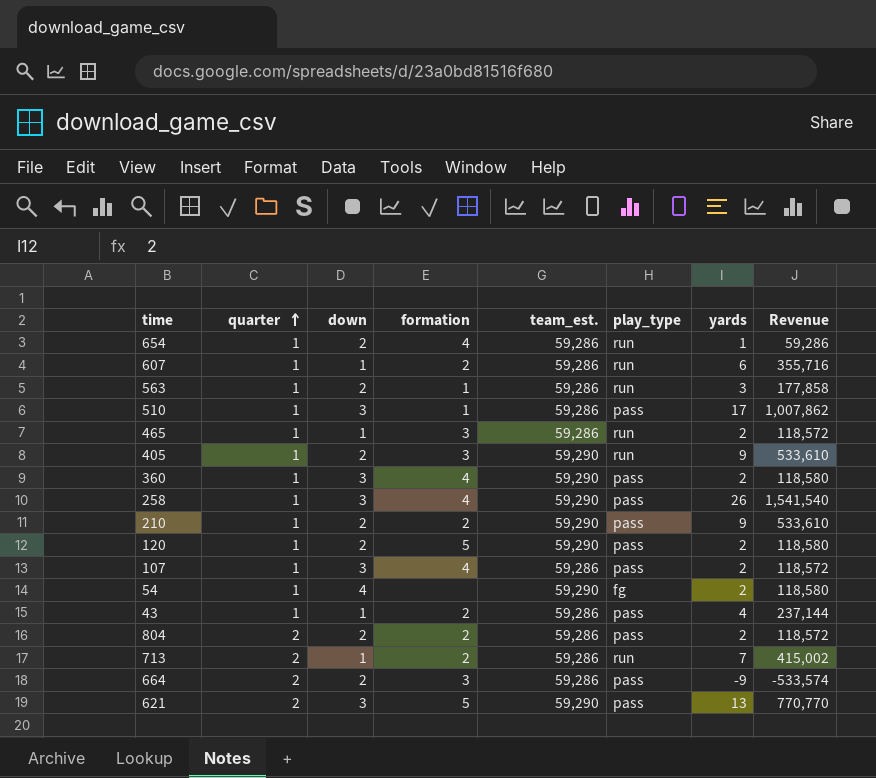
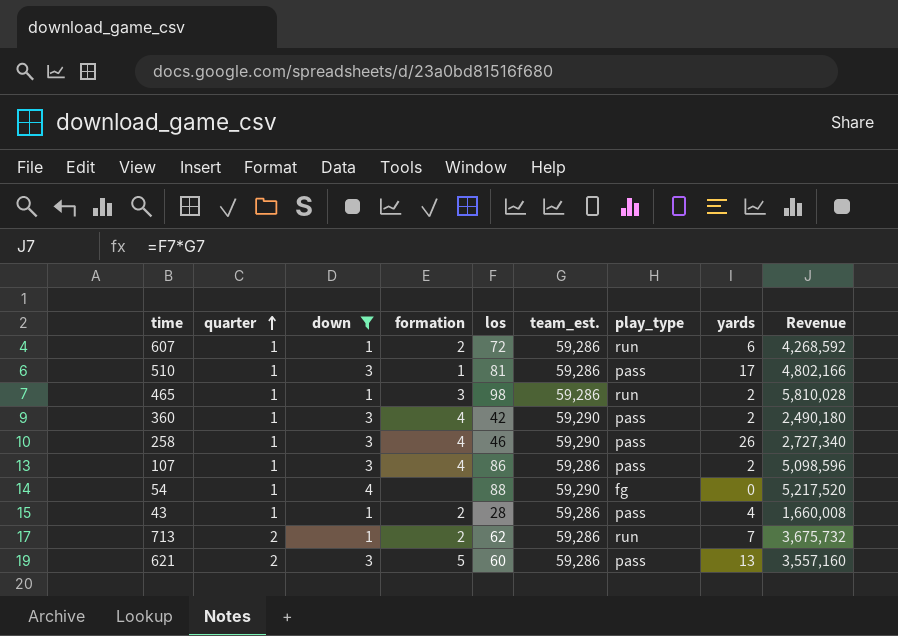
filter: none -> down != 2
column los | position: none -> 5
column Revenue | formula: [team_est.] * [yards] -> [los] * [team_est.]
54 | yards: 2 -> 0
621 | team_est.: 59,290 -> 59,286

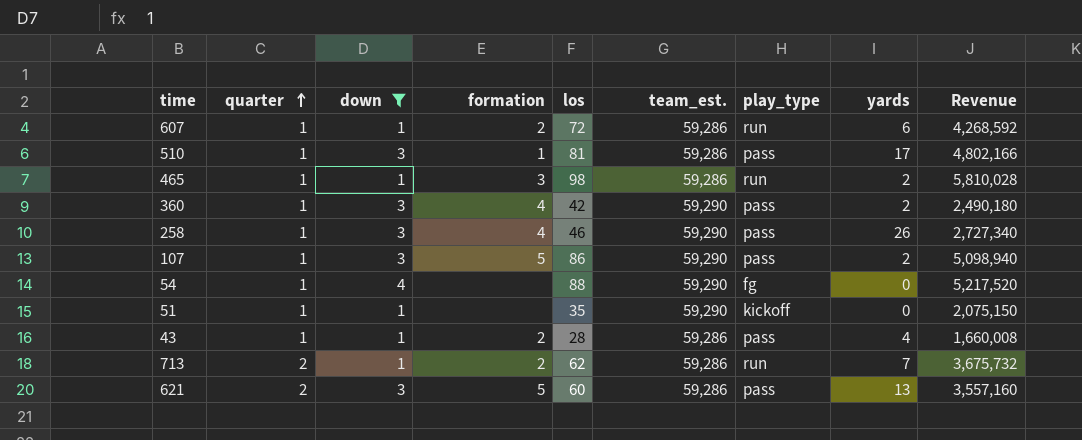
107 | formation: 4 -> 5
107 | team_est.: 59,286 -> 59,290
107 | Revenue: 5,098,596 -> 5,098,940
row 51: none -> 1 | 1 | none | 35 | 59,290 | kickoff | 0 | 2,075,150

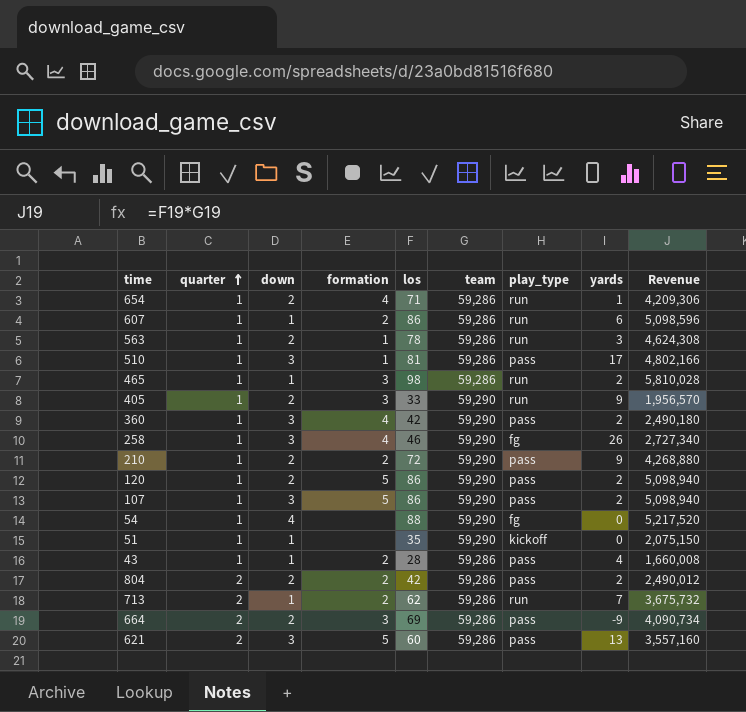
filter: down != 2 -> none
column name: team_est. -> team
607 | los: 72 -> 86
607 | Revenue: 4,268,592 -> 5,098,596
258 | play_type: pass -> fg

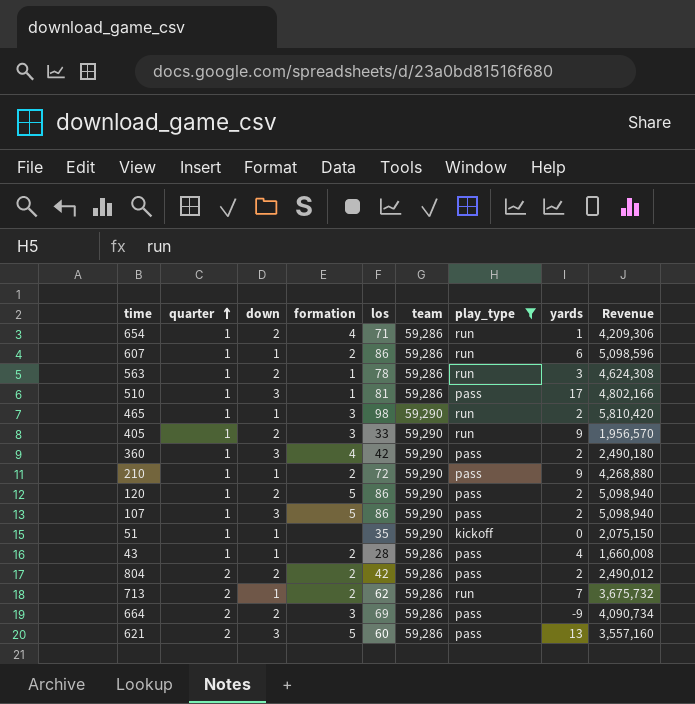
filter: none -> play_type != fg
465 | team: 59,286 -> 59,290
465 | Revenue: 5,810,028 -> 5,810,420
210 | down: 2 -> 1

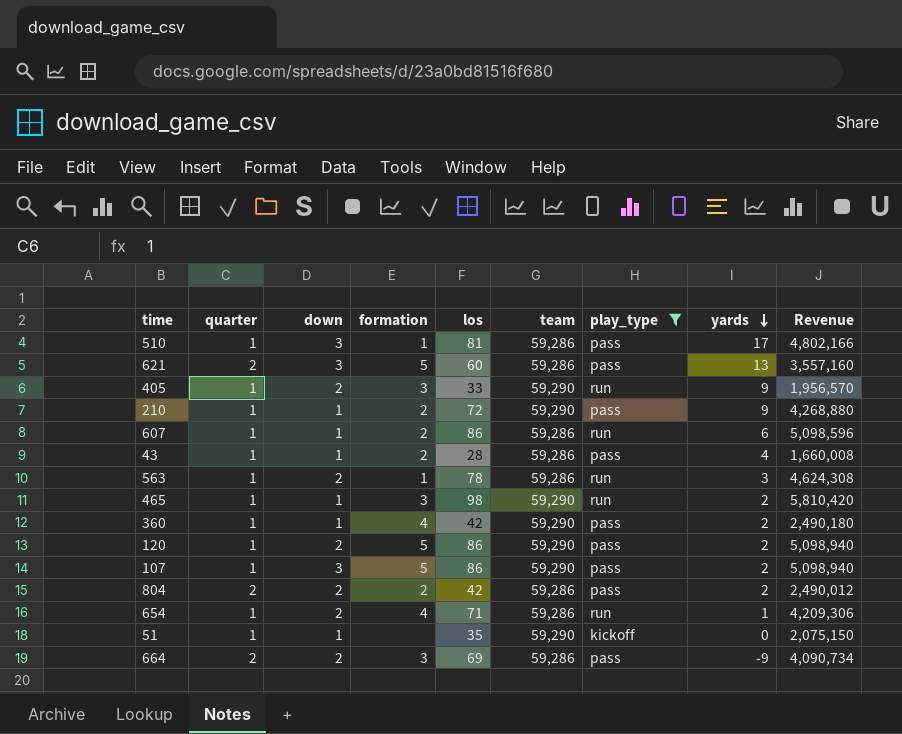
row order: quarter ascending -> yards descending
row 713: 2 | 1 | 2 | 62 | 59,286 | run | 7 | 3,675,732 -> none
360 | down: 3 -> 1

